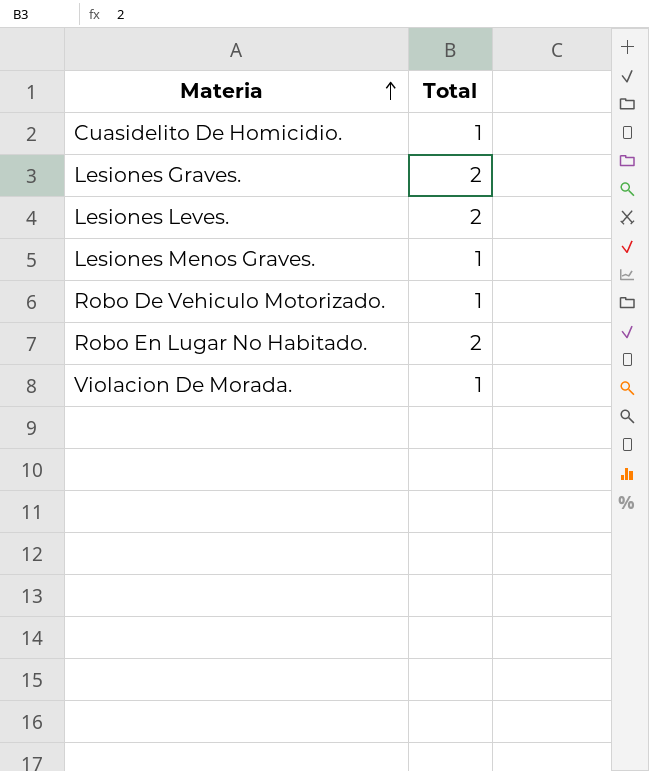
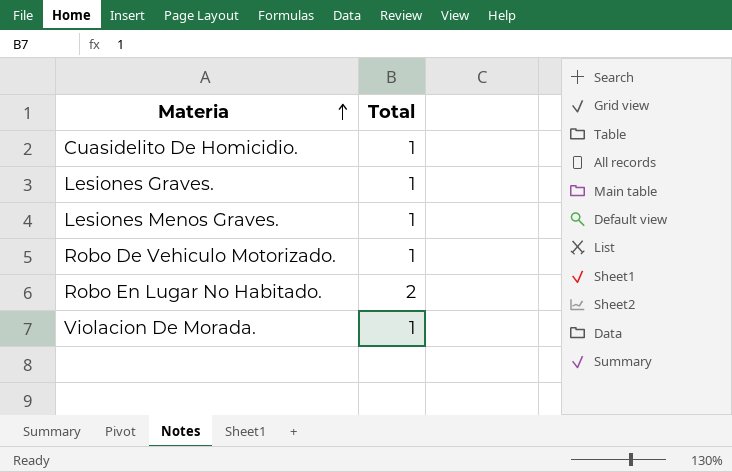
row Lesiones Leves.: 2 -> none
Lesiones Graves. | Total: 2 -> 1

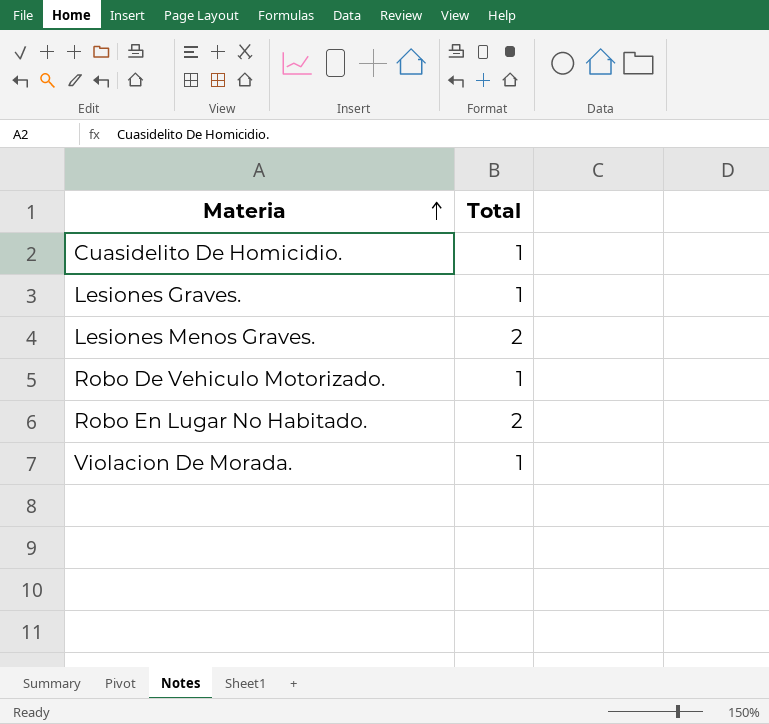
Lesiones Menos Graves. | Total: 1 -> 2

